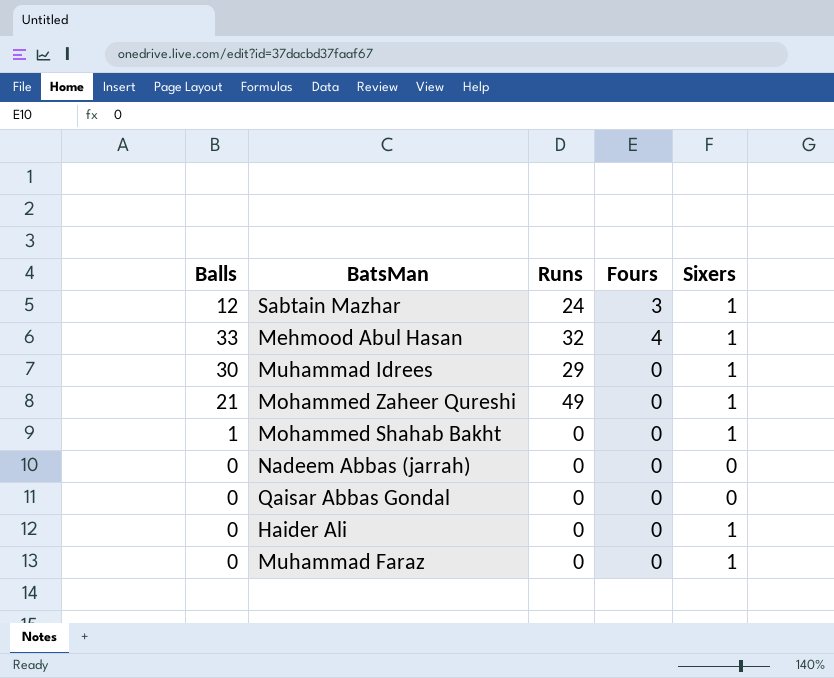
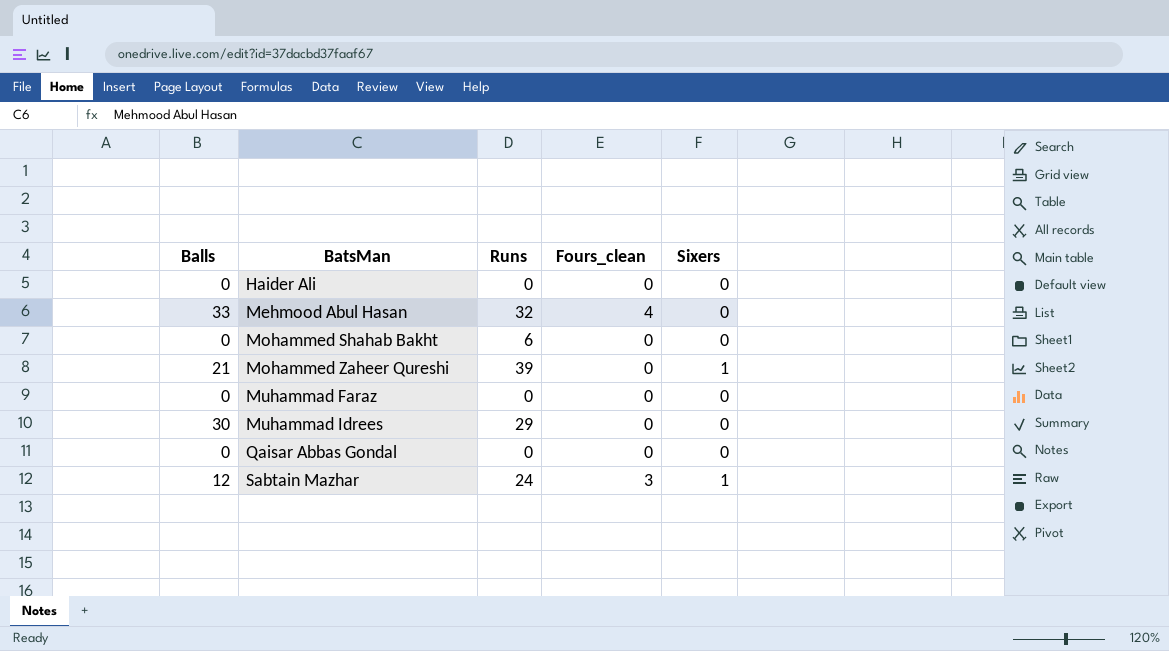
row order: none -> BatsMan ascending
column name: Fours -> Fours_clean
row Nadeem Abbas (jarrah): 0 | 0 | 0 | 0 -> none
Haider Ali | Sixers: 1 -> 0
Mehmood Abul Hasan | Sixers: 1 -> 0
Mohammed Shahab Bakht | Balls: 1 -> 0
Mohammed Shahab Bakht | Runs: 0 -> 6
Mohammed Shahab Bakht | Sixers: 1 -> 0
Mohammed Zaheer Qureshi | Runs: 49 -> 39
Muhammad Faraz | Sixers: 1 -> 0
Muhammad Idrees | Sixers: 1 -> 0

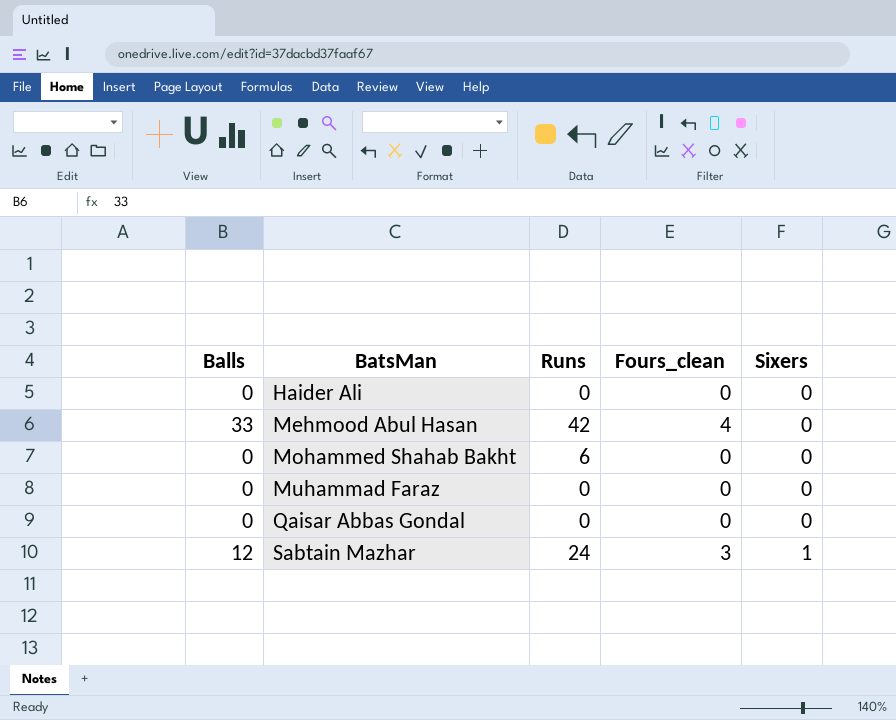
row Mohammed Zaheer Qureshi: 21 | 39 | 0 | 1 -> none
row Muhammad Idrees: 30 | 29 | 0 | 0 -> none
Mehmood Abul Hasan | Runs: 32 -> 42

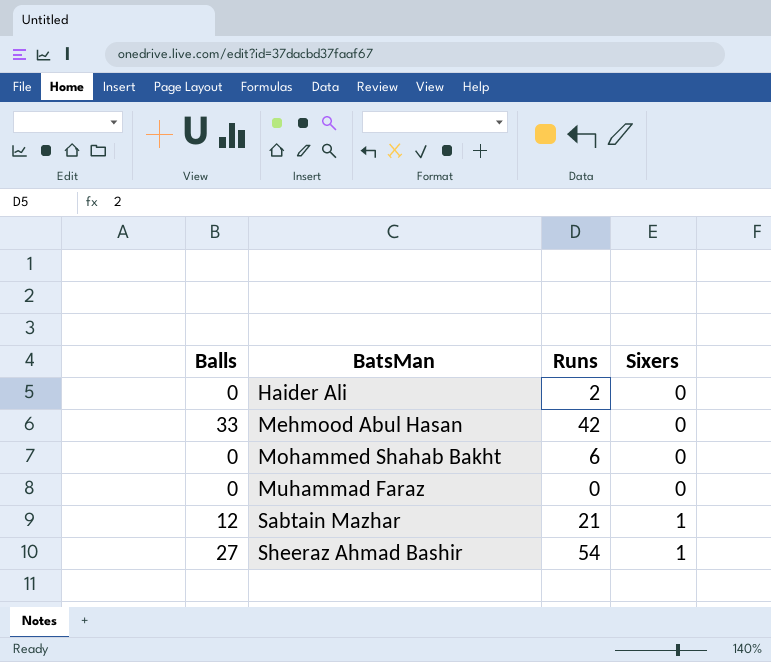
column Fours_clean | position: 4 -> none
row Qaisar Abbas Gondal: 0 | 0 | 0 | 0 -> none
Haider Ali | Runs: 0 -> 2
Sabtain Mazhar | Runs: 24 -> 21
row Sheeraz Ahmad Bashir: none -> 27 | 54 | 1

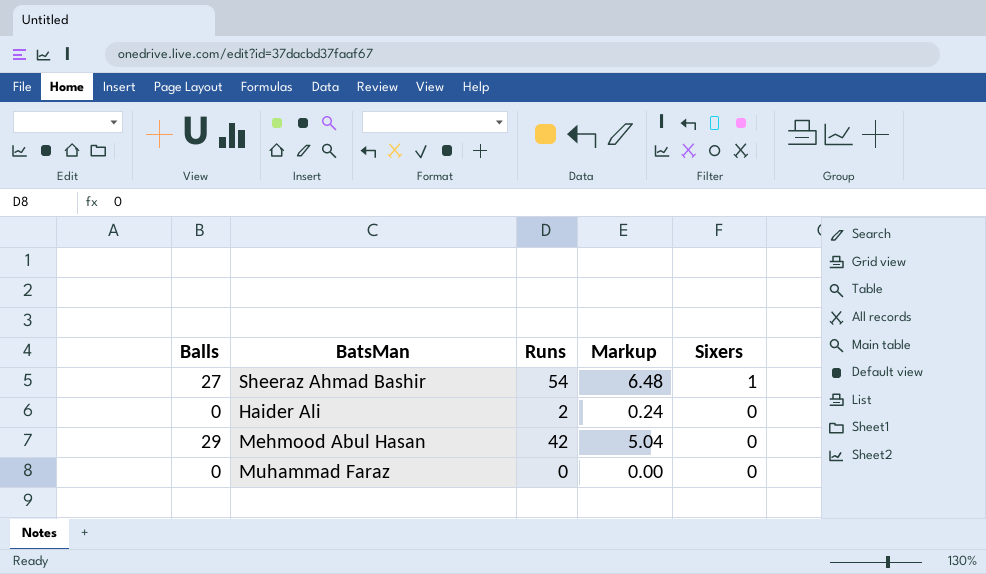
row order: BatsMan ascending -> Sixers descending
column Markup | formula: none -> [Runs] * 0.12
row Mohammed Shahab Bakht: 0 | 6 | 0 -> none
row Sabtain Mazhar: 12 | 21 | 1 -> none
Mehmood Abul Hasan | Balls: 33 -> 29

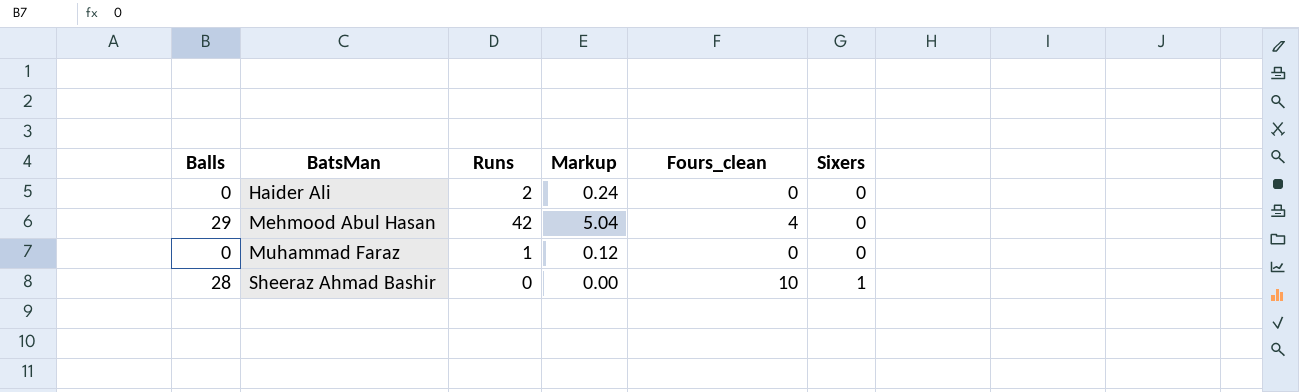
row order: Sixers descending -> BatsMan ascending
column Fours_clean | position: none -> 5
Muhammad Faraz | Runs: 0 -> 1
Muhammad Faraz | Markup: 0.00 -> 0.12
Sheeraz Ahmad Bashir | Balls: 27 -> 28
Sheeraz Ahmad Bashir | Runs: 54 -> 0
Sheeraz Ahmad Bashir | Markup: 6.48 -> 0.00

